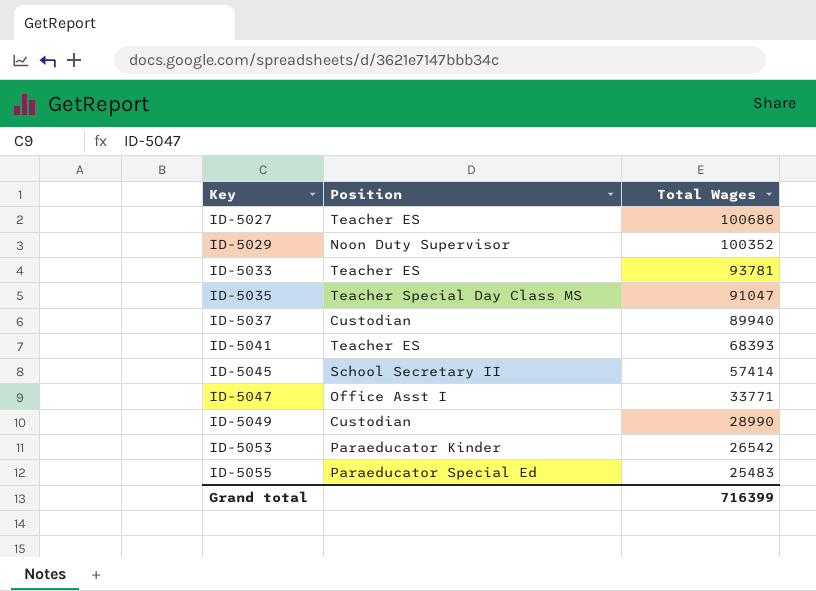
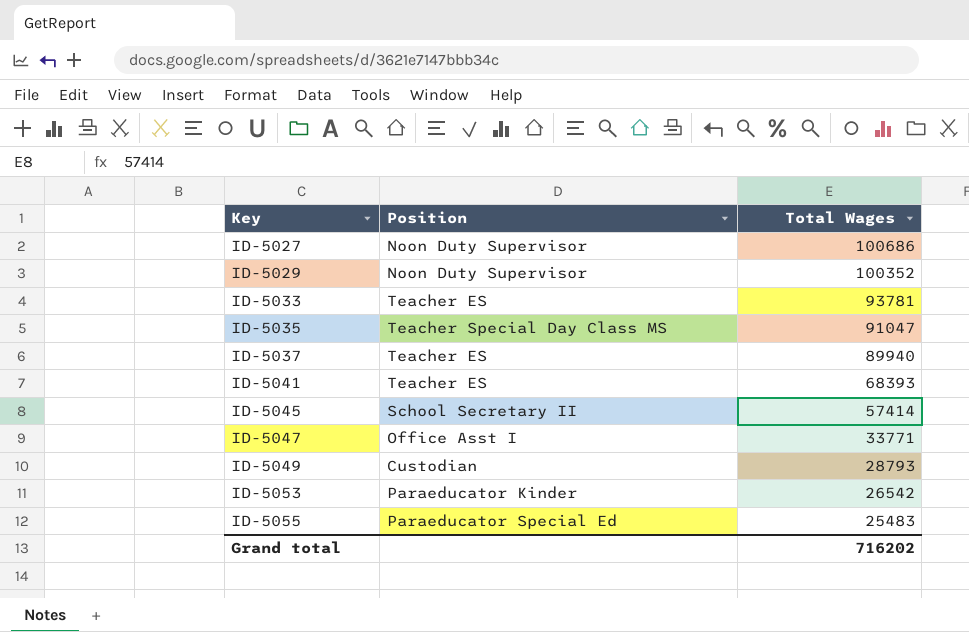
ID-5027 | Position: Teacher ES -> Noon Duty Supervisor
ID-5037 | Position: Custodian -> Teacher ES
ID-5049 | Total Wages: 28990 -> 28793
Grand total | Total Wages: 716399 -> 716202

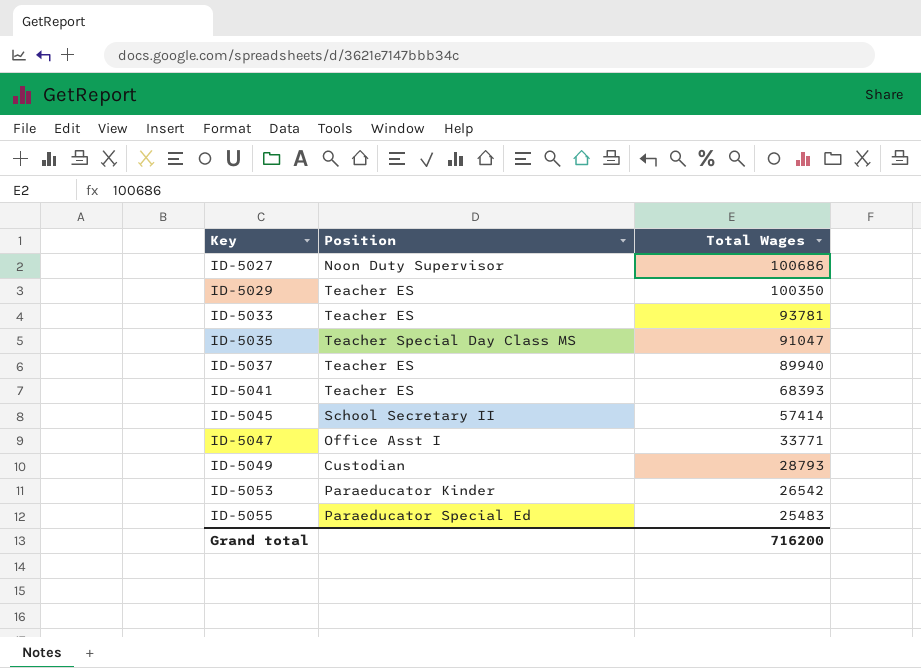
ID-5029 | Position: Noon Duty Supervisor -> Teacher ES
ID-5029 | Total Wages: 100352 -> 100350
Grand total | Total Wages: 716202 -> 716200

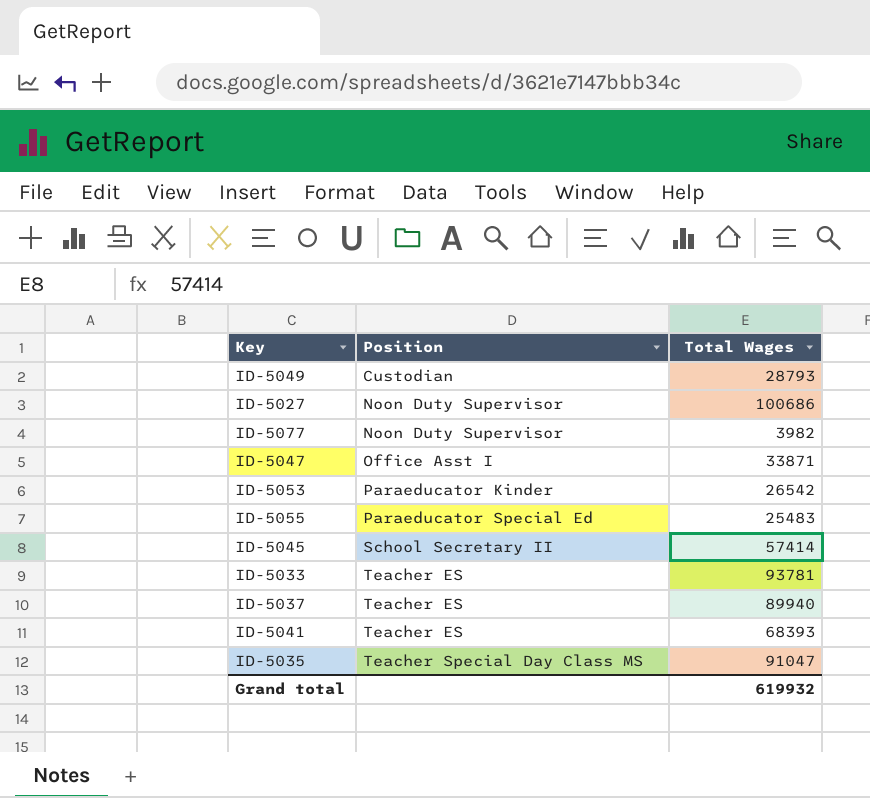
row order: Key ascending -> Position ascending
row ID-5029: Teacher ES | 100350 -> none
row ID-5077: none -> Noon Duty Supervisor | 3982
ID-5047 | Total Wages: 33771 -> 33871
Grand total | Total Wages: 716200 -> 619932

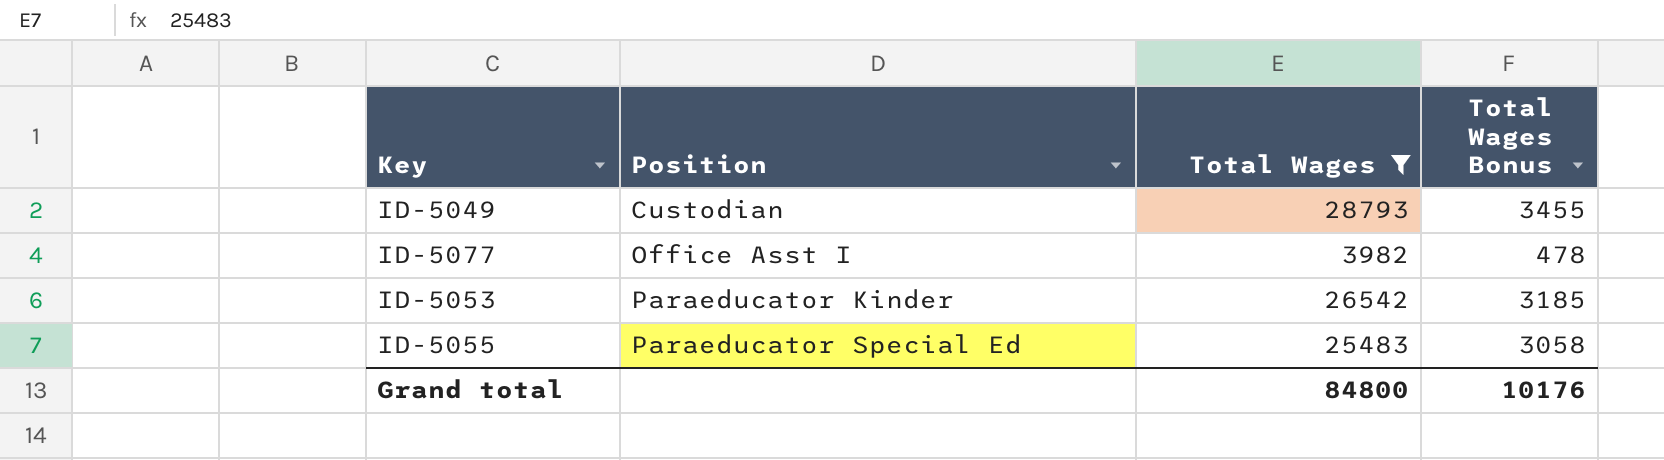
filter: none -> Total Wages <= 28793
column Total Wages Bonus | formula: none -> [Total Wages] * 0.12
ID-5077 | Position: Noon Duty Supervisor -> Office Asst I
Grand total | Total Wages: 619932 -> 84800

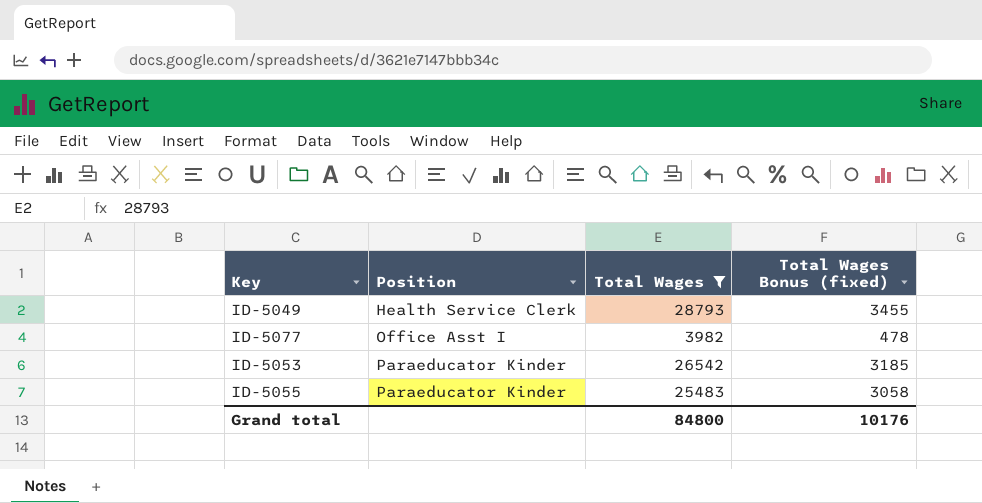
column name: Total Wages Bonus -> Total Wages Bonus (fixed)
ID-5049 | Position: Custodian -> Health Service Clerk
ID-5055 | Position: Paraeducator Special Ed -> Paraeducator Kinder

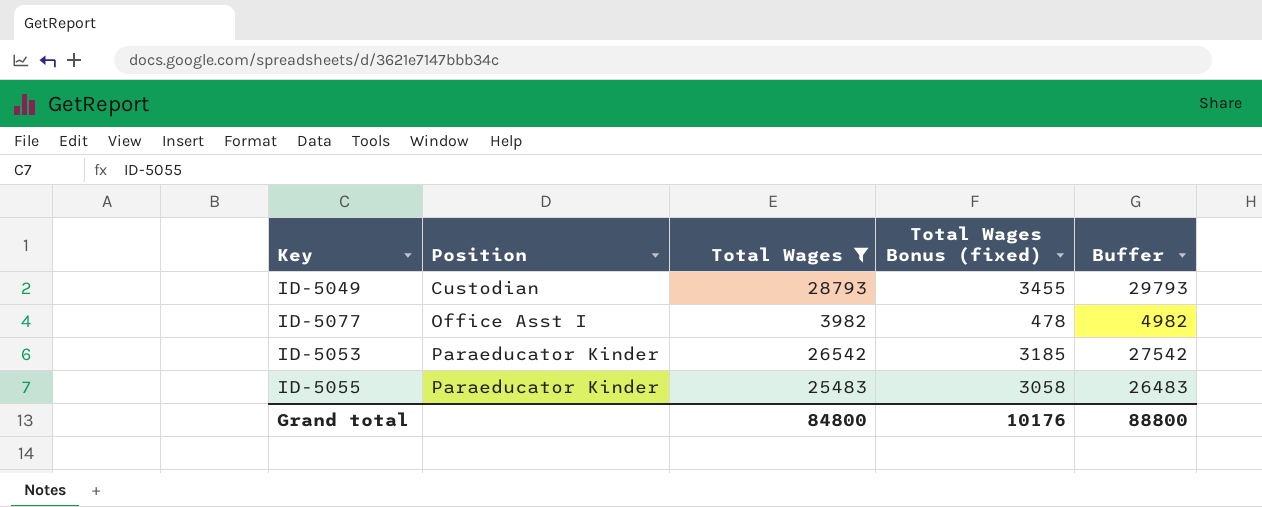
column Buffer | formula: none -> [Total Wages] + 1000
ID-5049 | Position: Health Service Clerk -> Custodian

